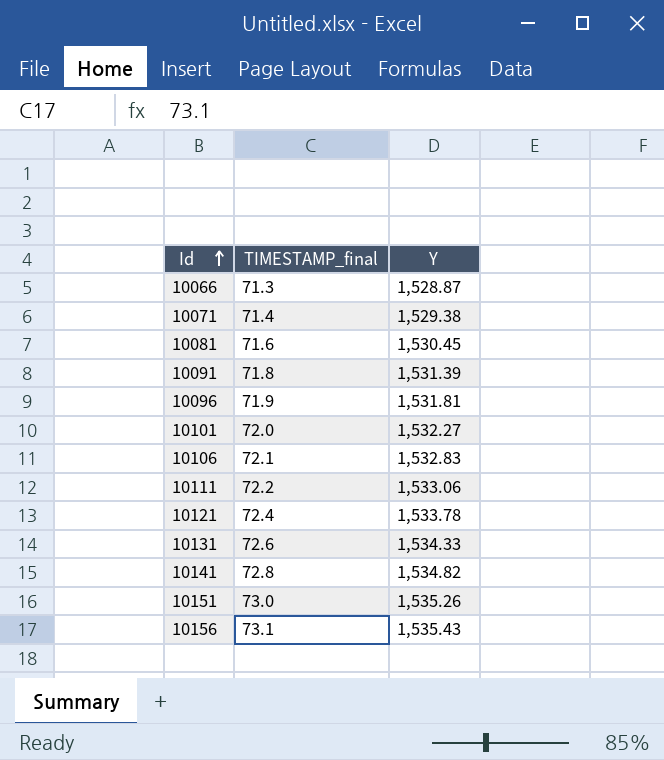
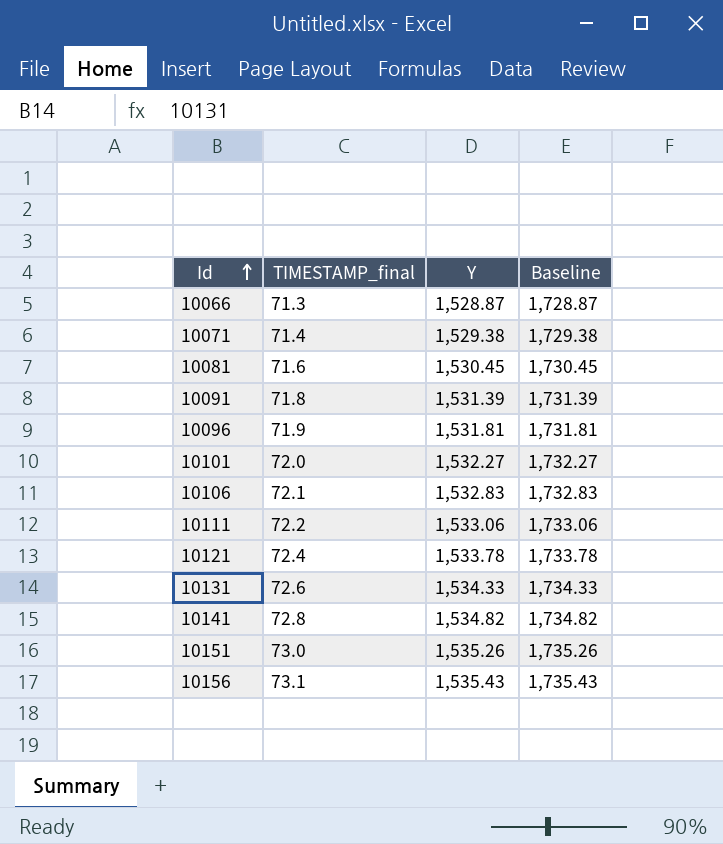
column Baseline | formula: none -> [Y] + 200

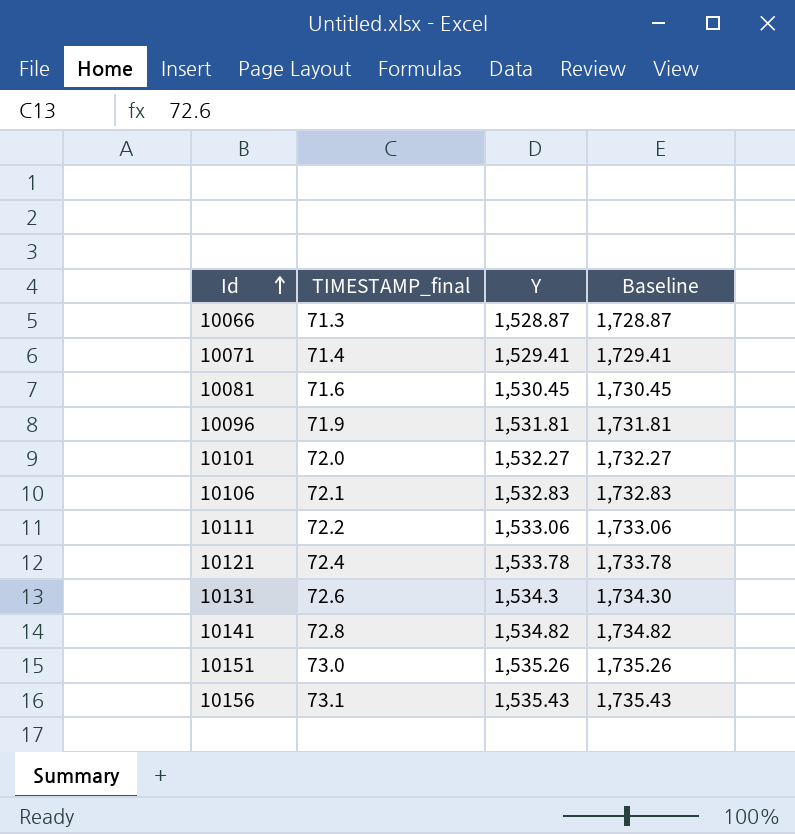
row 10091: 71.8 | 1,531.39 | 1,731.39 -> none
10071 | Y: 1,529.38 -> 1,529.41
10071 | Baseline: 1,729.38 -> 1,729.41
10131 | Y: 1,534.33 -> 1,534.3
10131 | Baseline: 1,734.33 -> 1,734.30

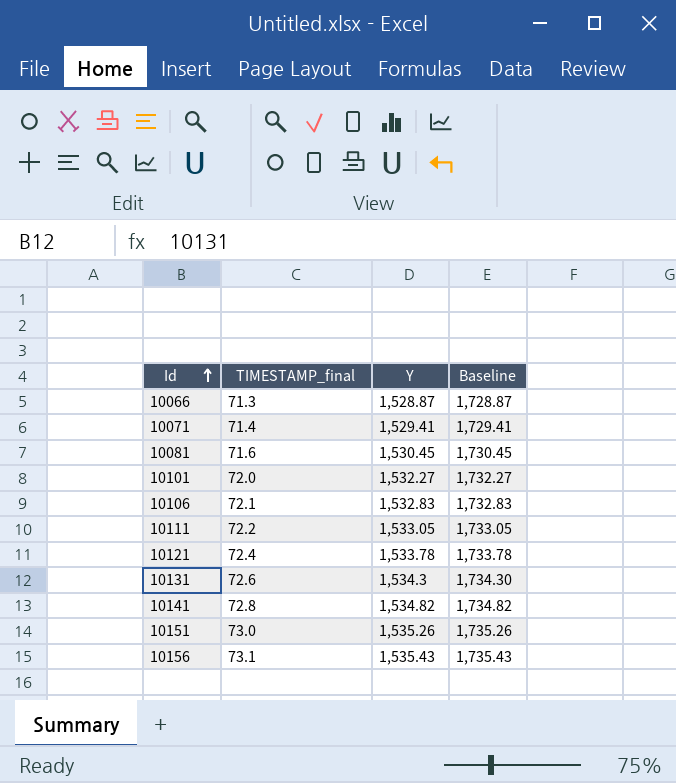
row 10096: 71.9 | 1,531.81 | 1,731.81 -> none
10111 | Y: 1,533.06 -> 1,533.05
10111 | Baseline: 1,733.06 -> 1,733.05

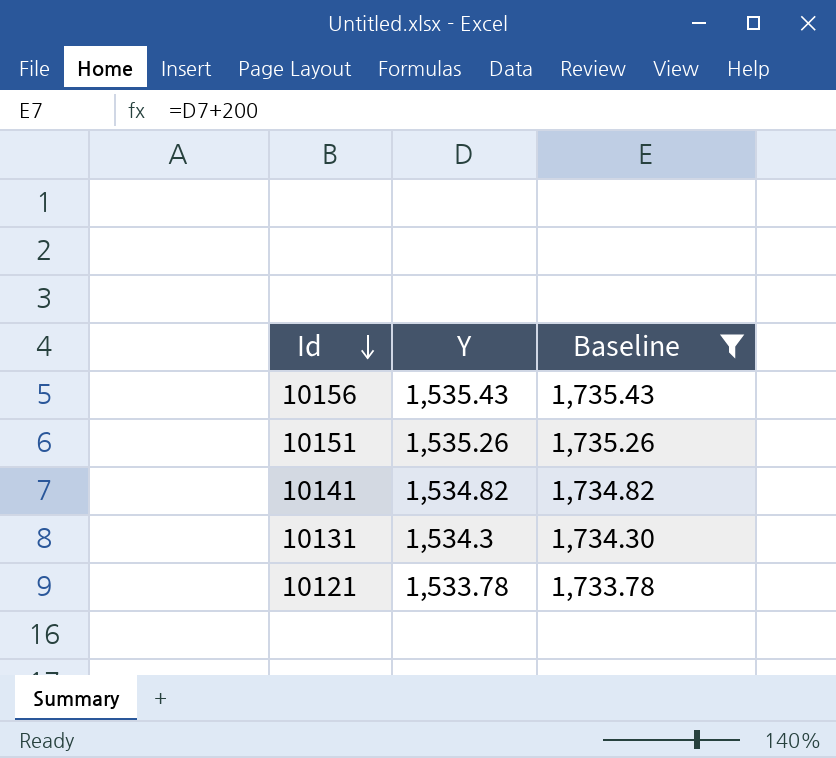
filter: none -> Baseline >= 1,733.78
row order: Id ascending -> Id descending
column TIMESTAMP_final | position: 2 -> none

